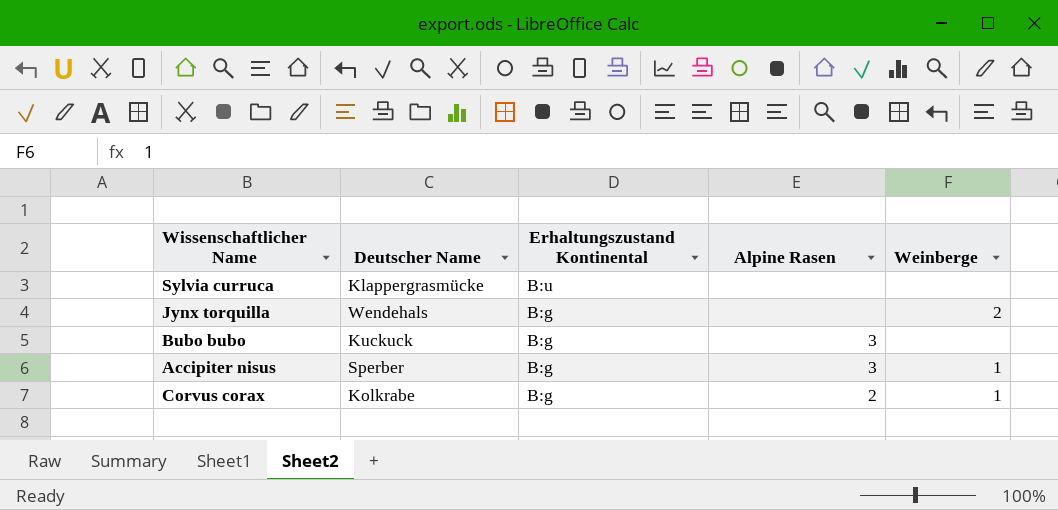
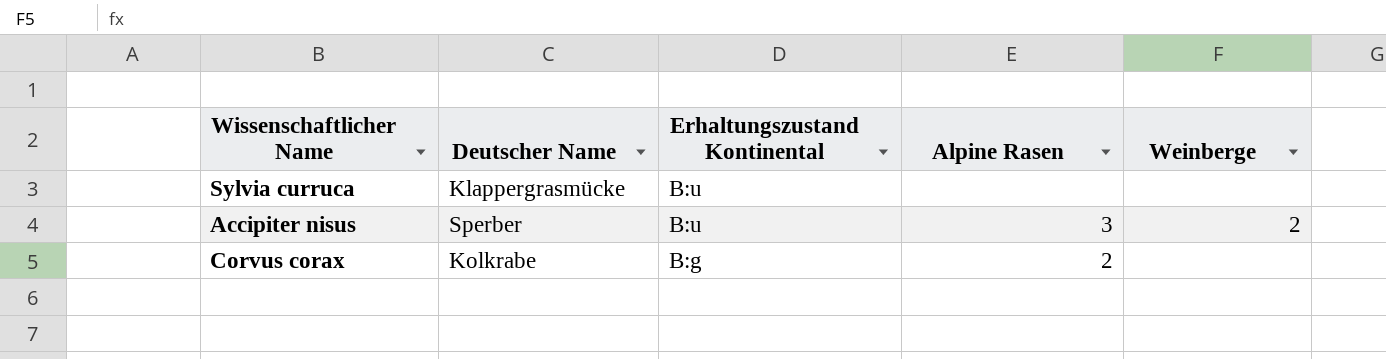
row Jynx torquilla: Wendehals | B:g | none | 2 -> none
row Bubo bubo: Kuckuck | B:g | 3 | none -> none
Accipiter nisus | Erhaltungszustand Kontinental: B:g -> B:u
Accipiter nisus | Weinberge: 1 -> 2
Corvus corax | Weinberge: 1 -> none

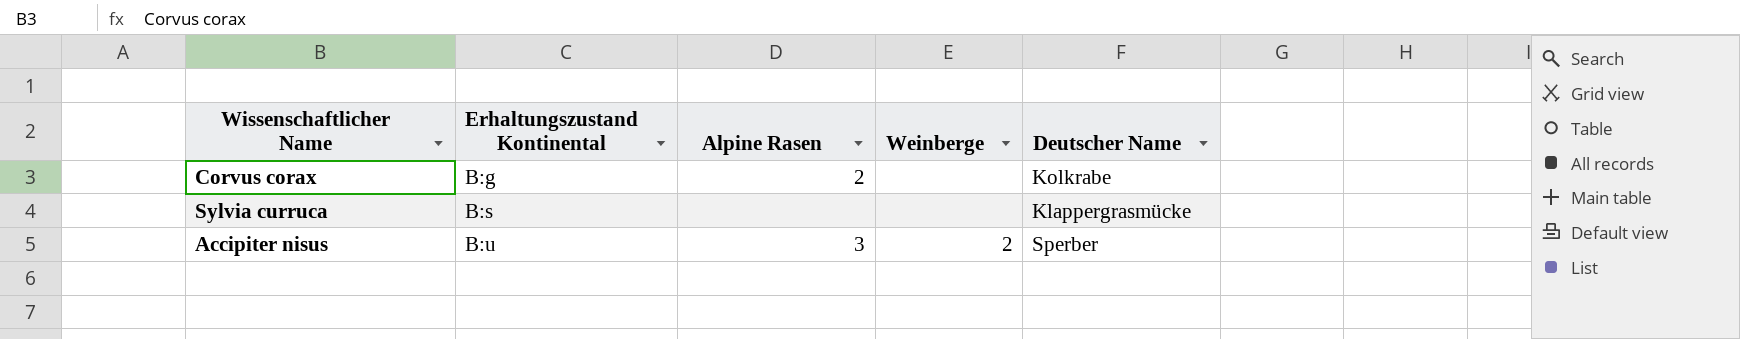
row order: Erhaltungszustand Kontinental descending -> Erhaltungszustand Kontinental ascending
column Deutscher Name | position: 2 -> 5
Sylvia curruca | Erhaltungszustand Kontinental: B:u -> B:s

